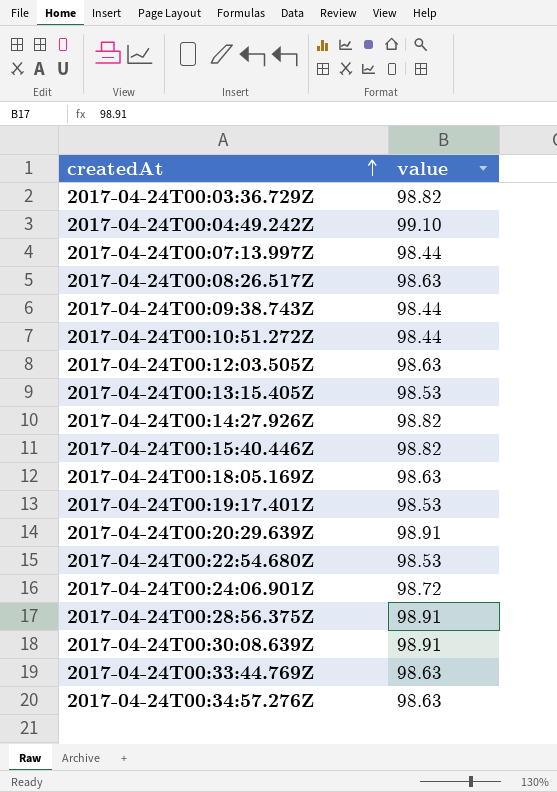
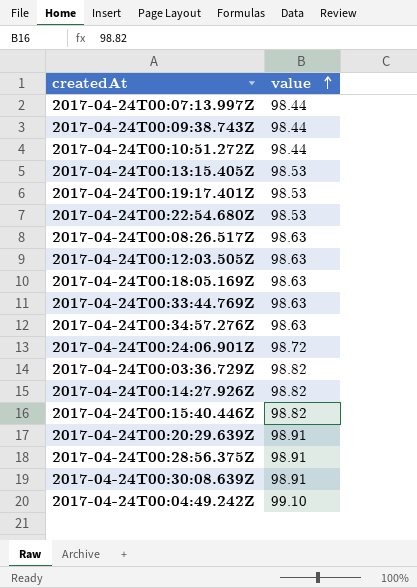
row order: createdAt ascending -> value ascending

